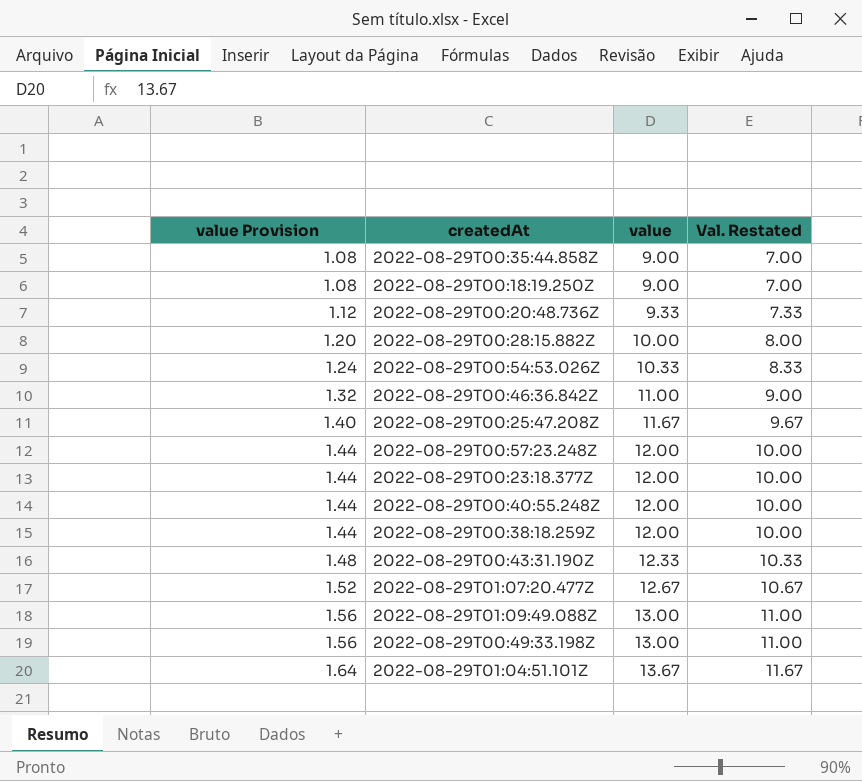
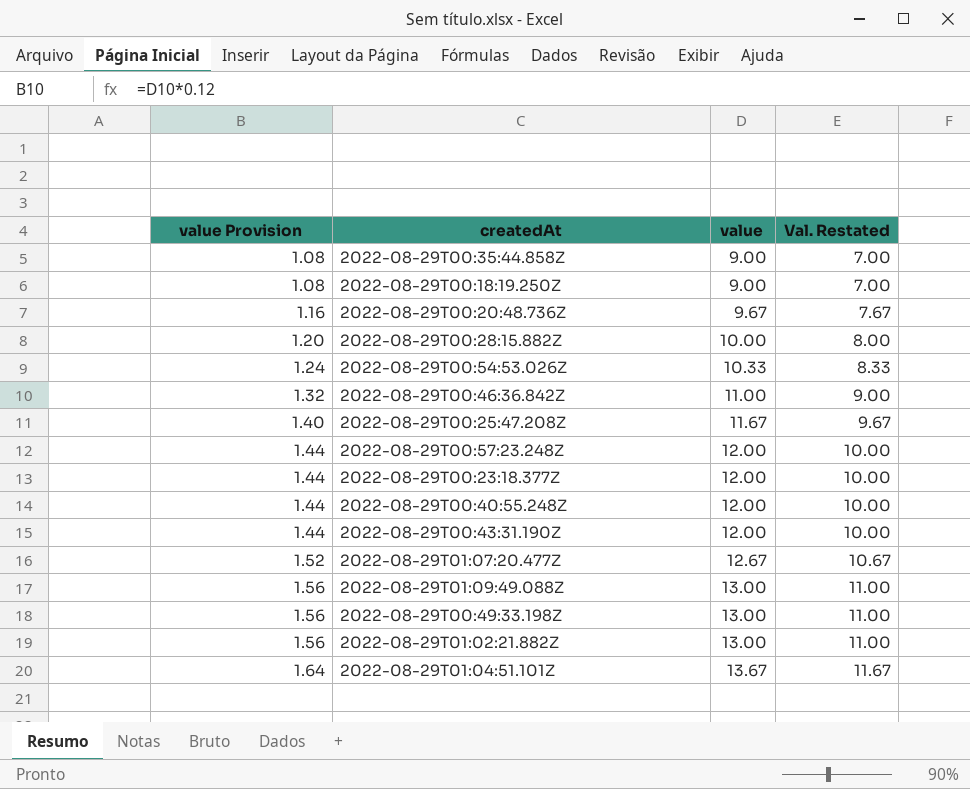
row 2022-08-29T00:38:18.259Z: 1.44 | 12.00 | 10.00 -> none
2022-08-29T00:20:48.736Z | value Provision: 1.12 -> 1.16
2022-08-29T00:20:48.736Z | value: 9.33 -> 9.67
2022-08-29T00:20:48.736Z | Val. Restated: 7.33 -> 7.67
2022-08-29T00:43:31.190Z | value Provision: 1.48 -> 1.44
2022-08-29T00:43:31.190Z | value: 12.33 -> 12.00
2022-08-29T00:43:31.190Z | Val. Restated: 10.33 -> 10.00
row 2022-08-29T01:02:21.882Z: none -> 1.56 | 13.00 | 11.00

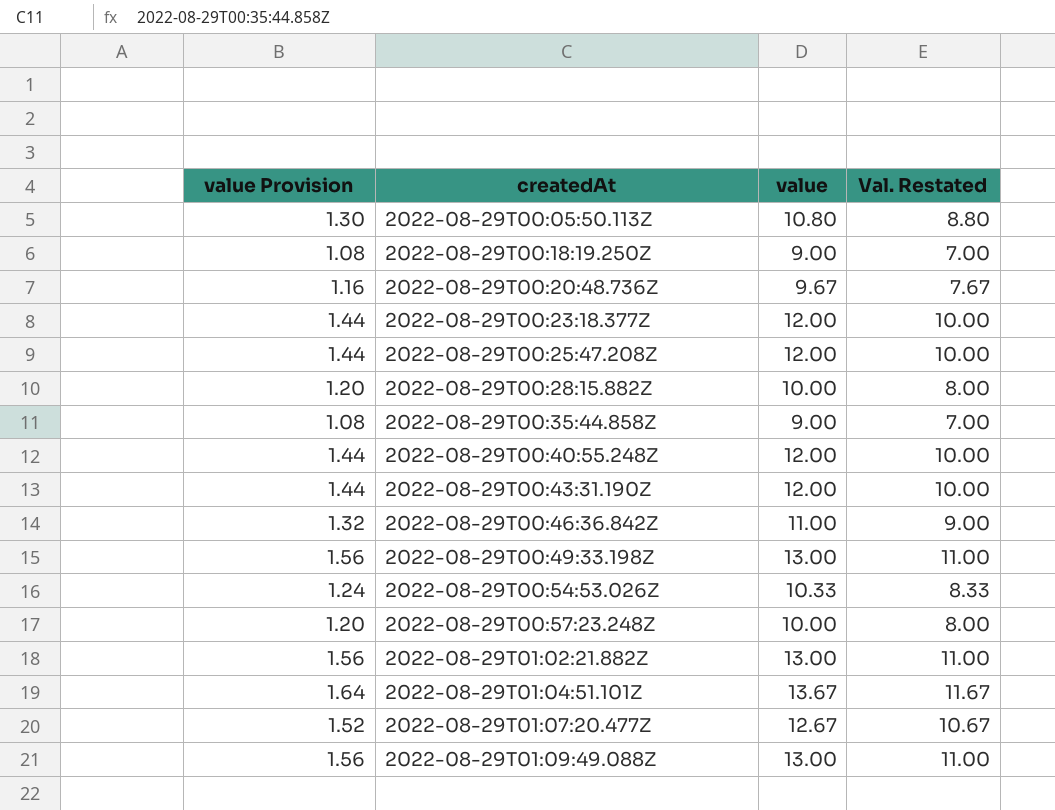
row order: value Provision ascending -> createdAt ascending
row 2022-08-29T00:05:50.113Z: none -> 1.30 | 10.80 | 8.80
2022-08-29T00:25:47.208Z | value Provision: 1.40 -> 1.44
2022-08-29T00:25:47.208Z | value: 11.67 -> 12.00
2022-08-29T00:25:47.208Z | Val. Restated: 9.67 -> 10.00
2022-08-29T00:57:23.248Z | value Provision: 1.44 -> 1.20
2022-08-29T00:57:23.248Z | value: 12.00 -> 10.00
2022-08-29T00:57:23.248Z | Val. Restated: 10.00 -> 8.00

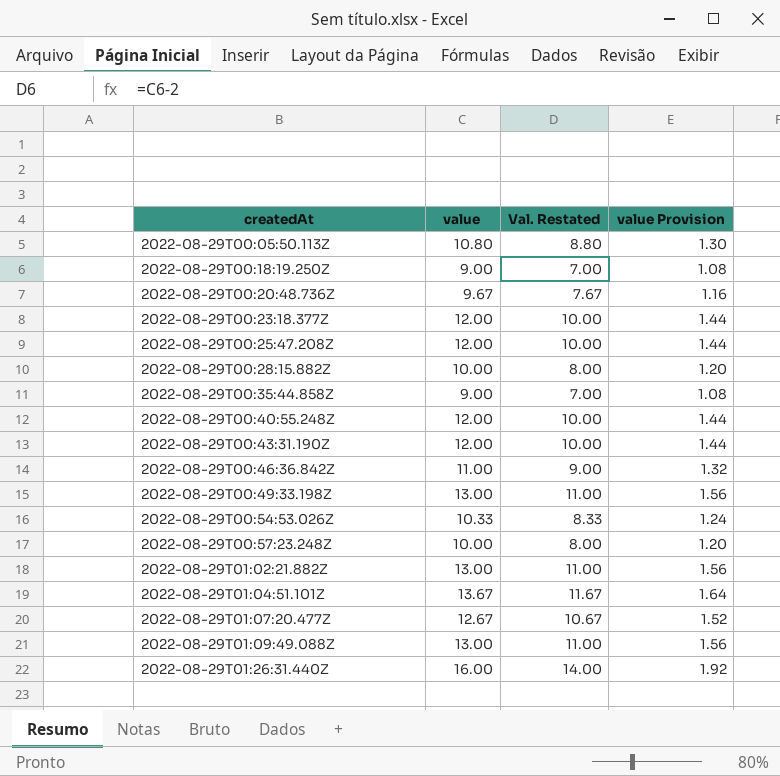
column value Provision | position: 1 -> 4
row 2022-08-29T01:26:31.440Z: none -> 16.00 | 14.00 | 1.92

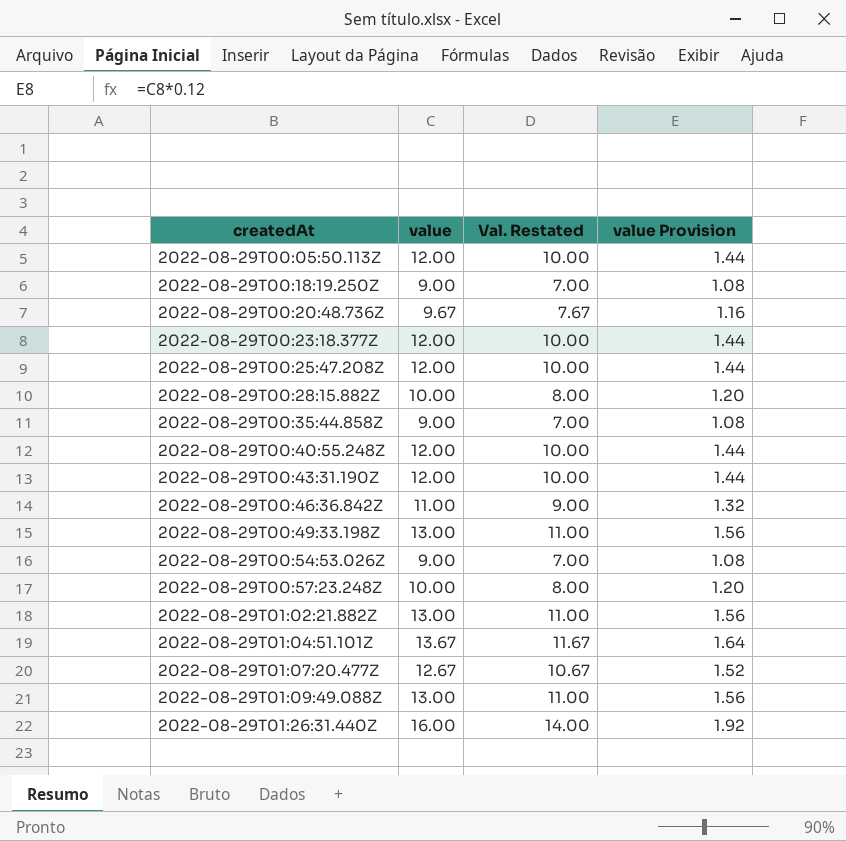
2022-08-29T00:05:50.113Z | value: 10.80 -> 12.00
2022-08-29T00:05:50.113Z | Val. Restated: 8.80 -> 10.00
2022-08-29T00:05:50.113Z | value Provision: 1.30 -> 1.44
2022-08-29T00:54:53.026Z | value: 10.33 -> 9.00
2022-08-29T00:54:53.026Z | Val. Restated: 8.33 -> 7.00
2022-08-29T00:54:53.026Z | value Provision: 1.24 -> 1.08

